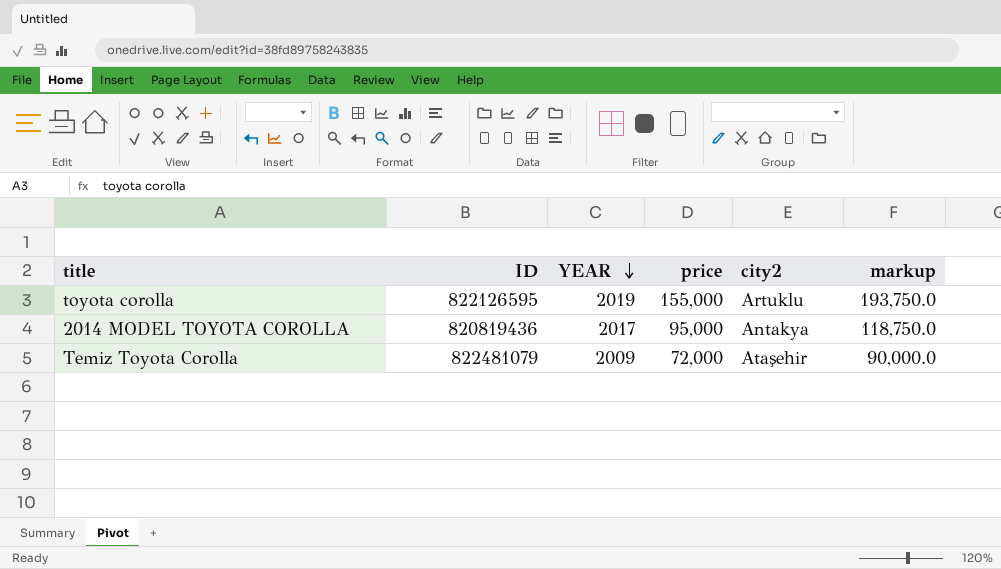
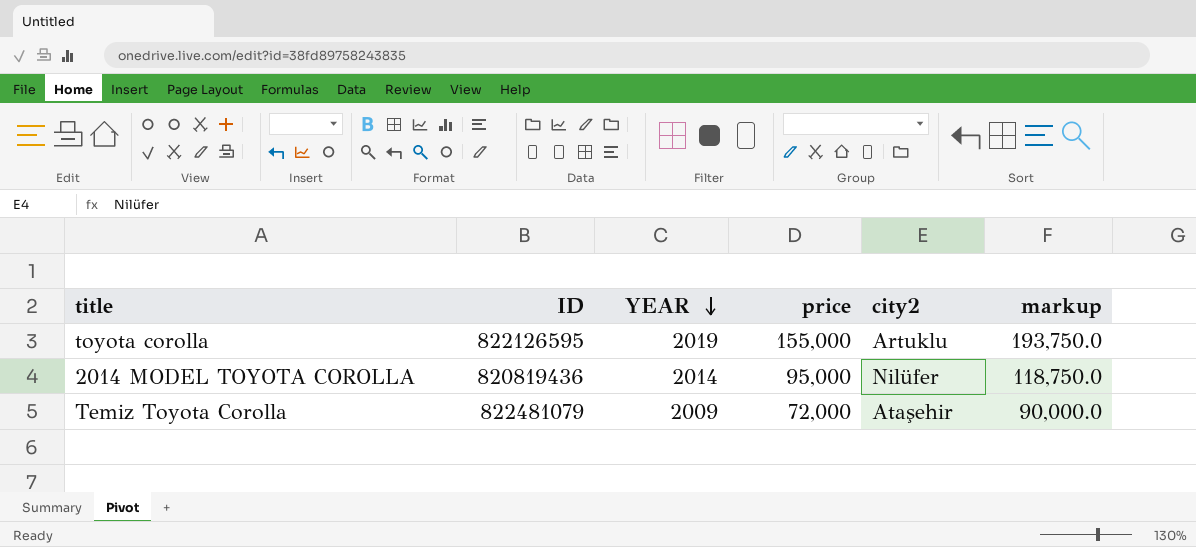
2014 MODEL TOYOTA COROLLA | YEAR: 2017 -> 2014
2014 MODEL TOYOTA COROLLA | city2: Antakya -> Nilüfer

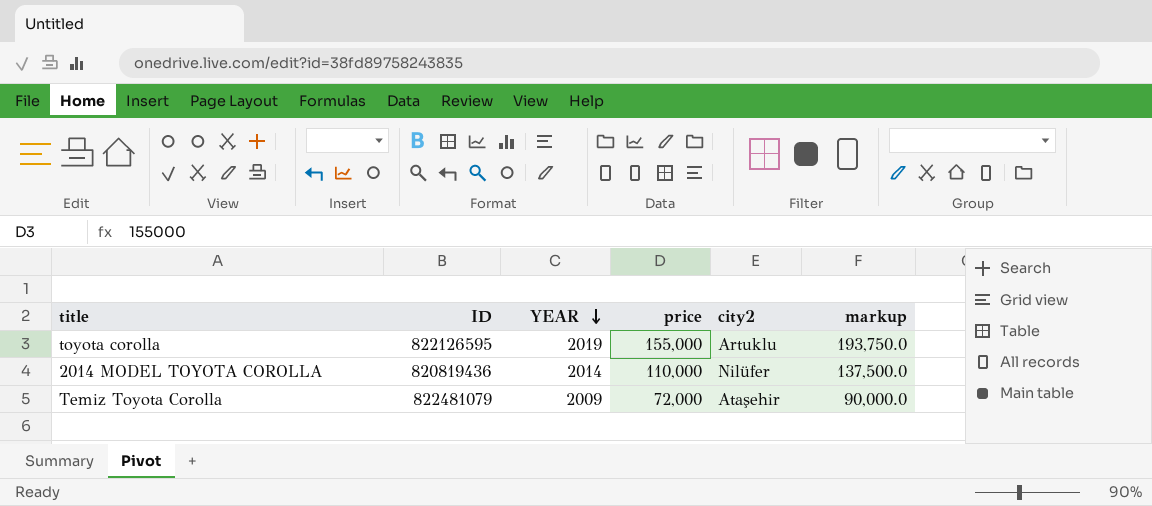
2014 MODEL TOYOTA COROLLA | price: 95,000 -> 110,000
2014 MODEL TOYOTA COROLLA | markup: 118,750.0 -> 137,500.0

